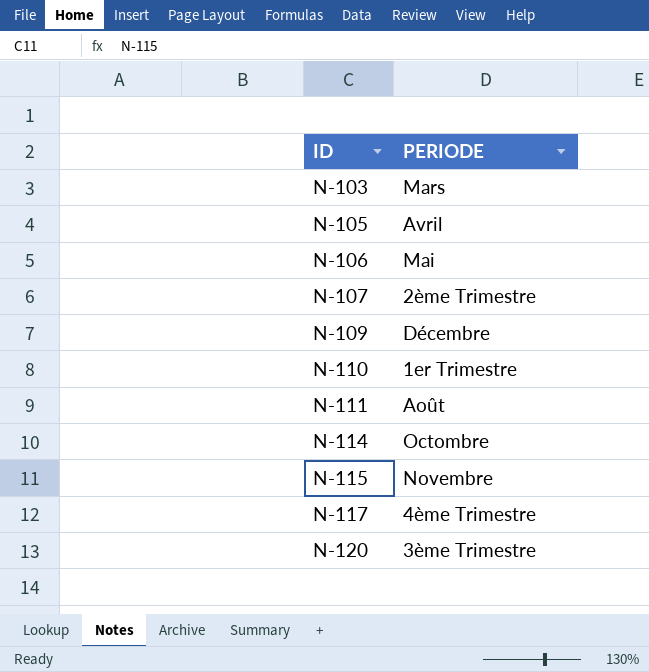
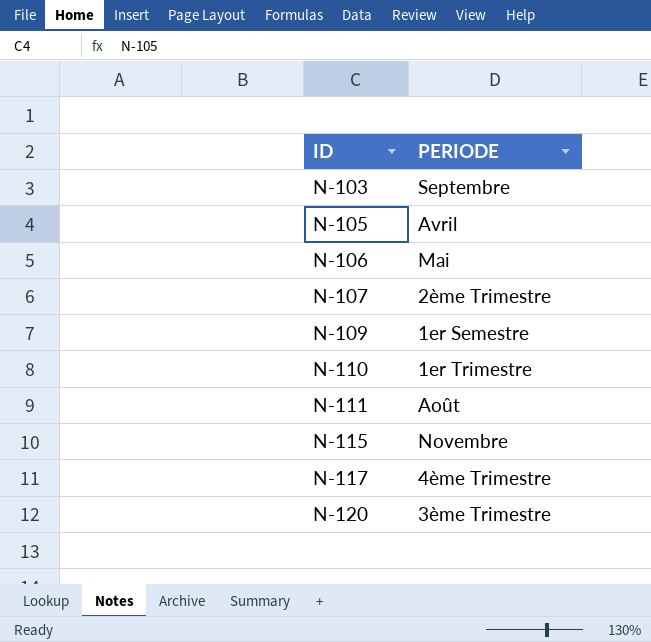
row N-114: Octombre -> none
N-103 | PERIODE: Mars -> Septembre
N-109 | PERIODE: Décembre -> 1er Semestre

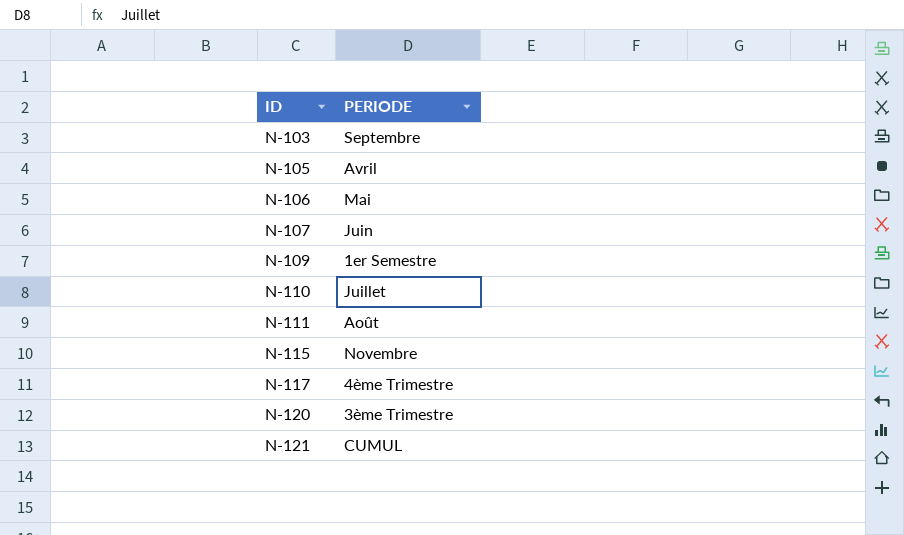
N-107 | PERIODE: 2ème Trimestre -> Juin
N-110 | PERIODE: 1er Trimestre -> Juillet
row N-121: none -> CUMUL

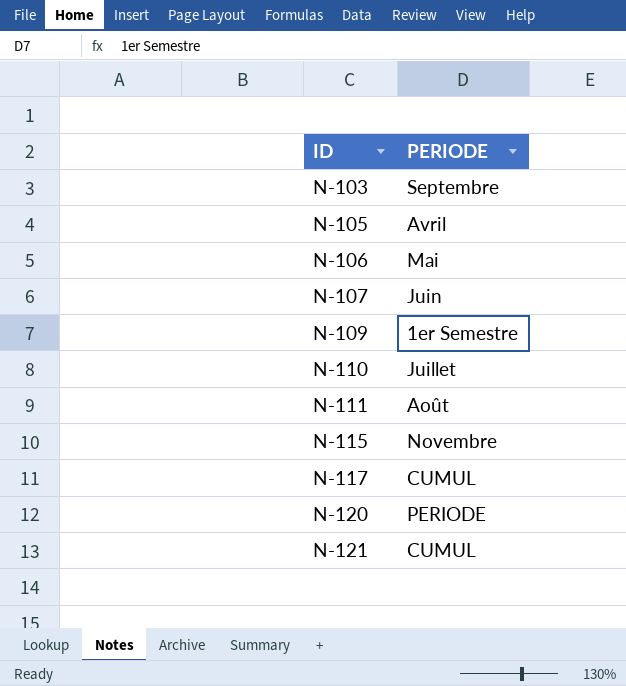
N-117 | PERIODE: 4ème Trimestre -> CUMUL
N-120 | PERIODE: 3ème Trimestre -> PERIODE

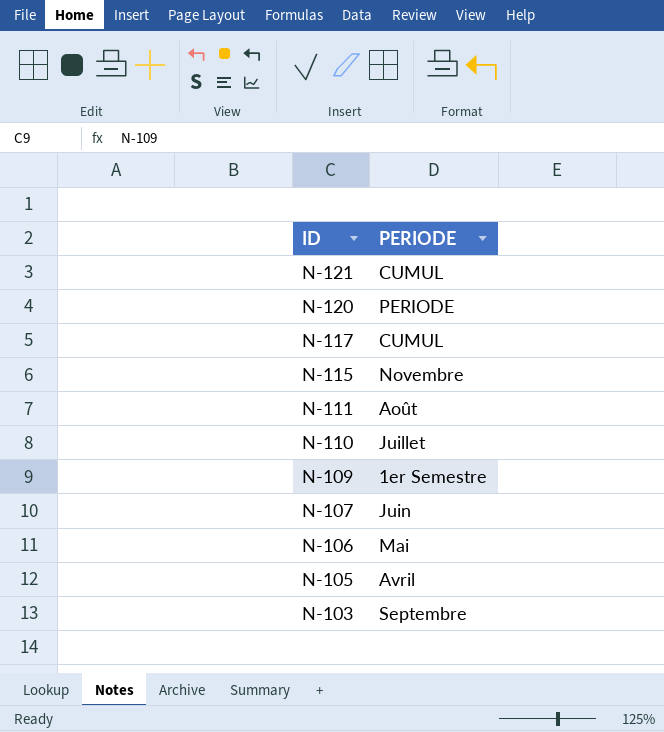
row order: ID ascending -> ID descending

